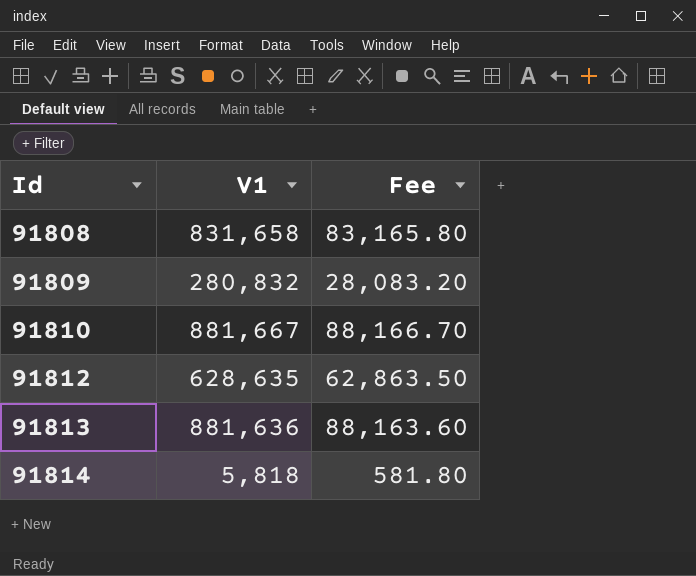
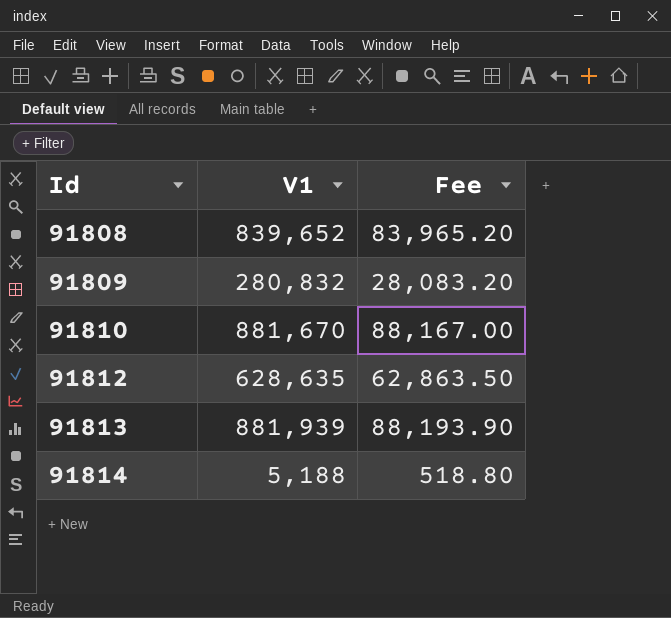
91808 | V1: 831,658 -> 839,652
91808 | Fee: 83,165.80 -> 83,965.20
91810 | V1: 881,667 -> 881,670
91810 | Fee: 88,166.70 -> 88,167.00
91813 | V1: 881,636 -> 881,939
91813 | Fee: 88,163.60 -> 88,193.90
91814 | V1: 5,818 -> 5,188
91814 | Fee: 581.80 -> 518.80

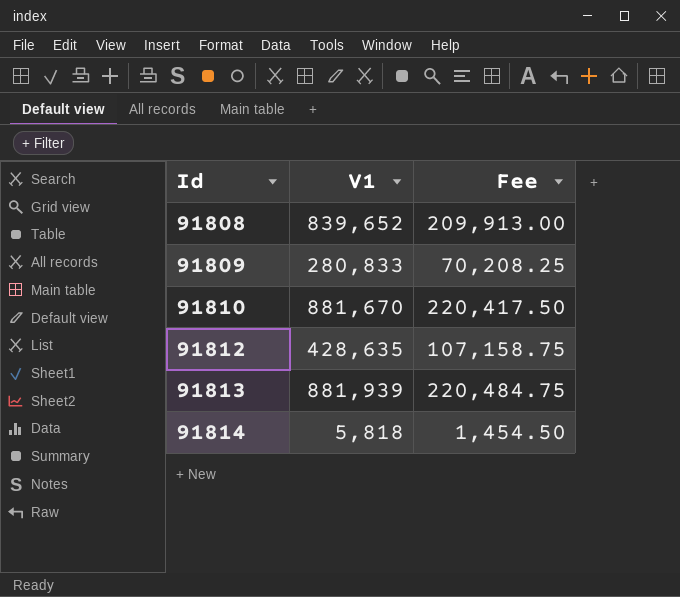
column Fee | formula: [V1] * 0.1 -> [V1] * 0.25
91809 | V1: 280,832 -> 280,833
91812 | V1: 628,635 -> 428,635
91814 | V1: 5,188 -> 5,818

